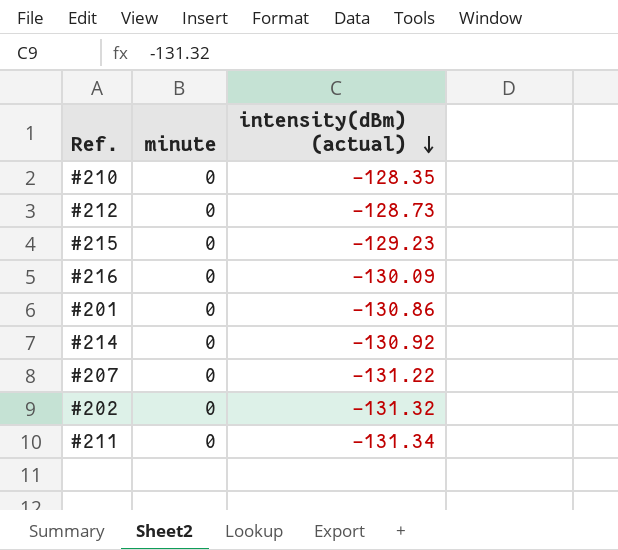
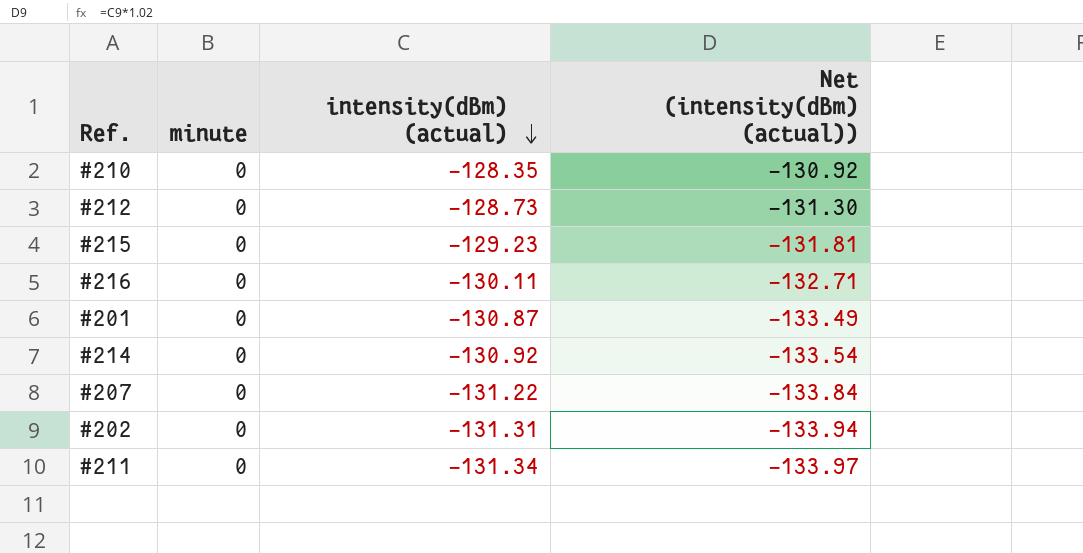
column Net (intensity(dBm) (actual)) | formula: none -> [intensity(dBm) (actual)] * 1.02
#216 | intensity(dBm) (actual): -130.09 -> -130.11
#201 | intensity(dBm) (actual): -130.86 -> -130.87
#202 | intensity(dBm) (actual): -131.32 -> -131.31

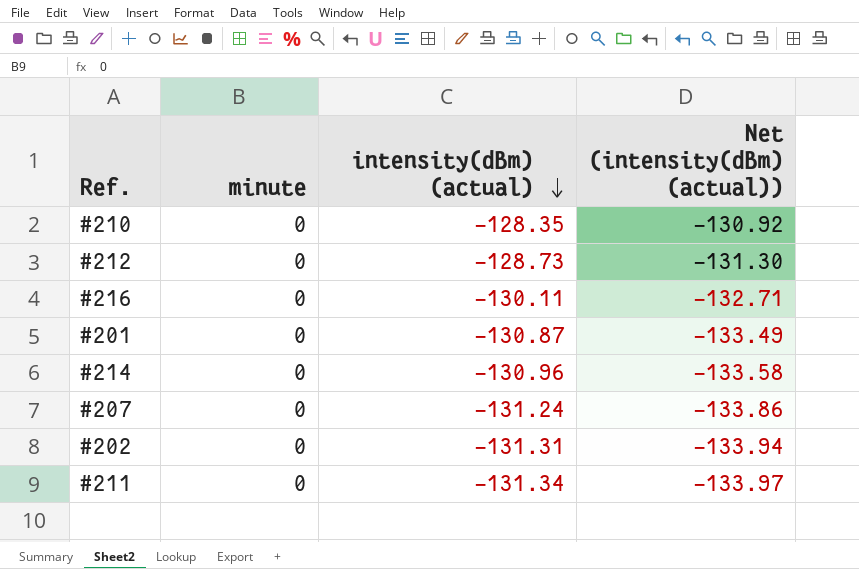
row #215: 0 | -129.23 | -131.81 -> none
#214 | intensity(dBm) (actual): -130.92 -> -130.96
#214 | Net (intensity(dBm) (actual)): -133.54 -> -133.58
#207 | intensity(dBm) (actual): -131.22 -> -131.24
#207 | Net (intensity(dBm) (actual)): -133.84 -> -133.86

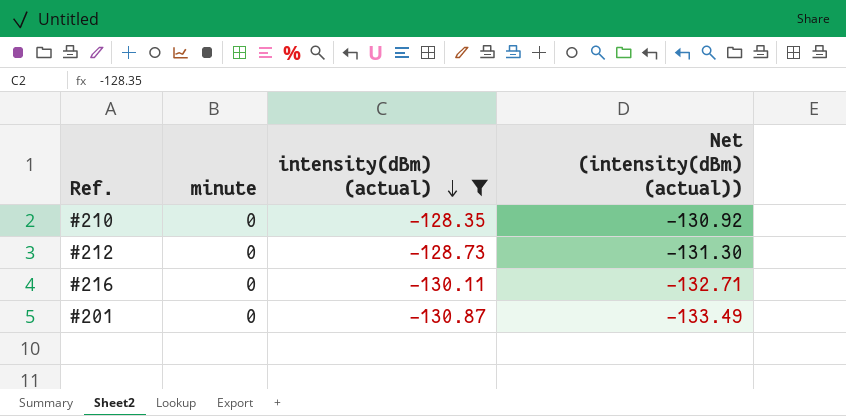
filter: none -> intensity(dBm) (actual) >= -130.87

